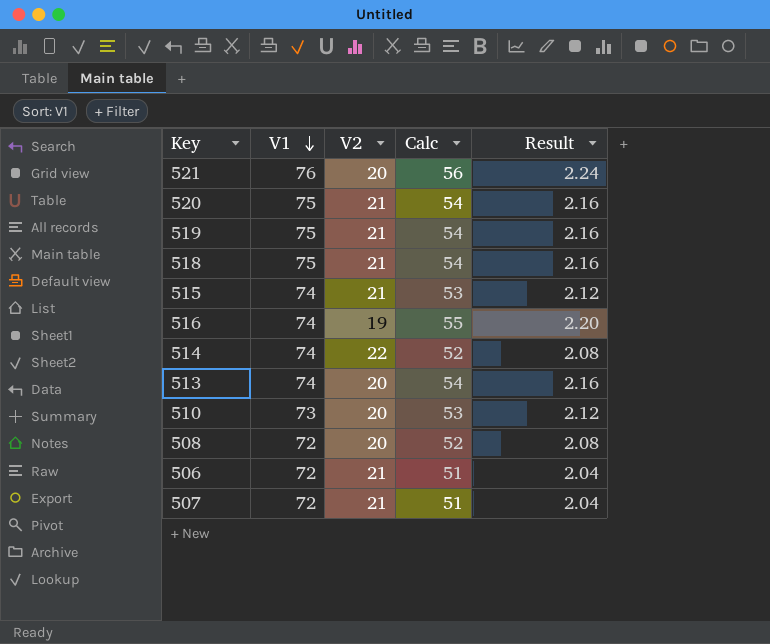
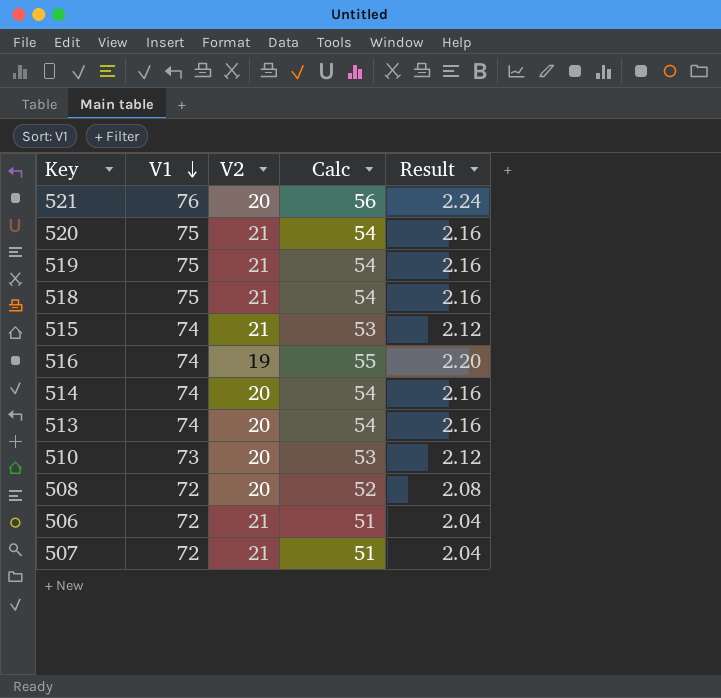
514 | V2: 22 -> 20
514 | Calc: 52 -> 54
514 | Result: 2.08 -> 2.16

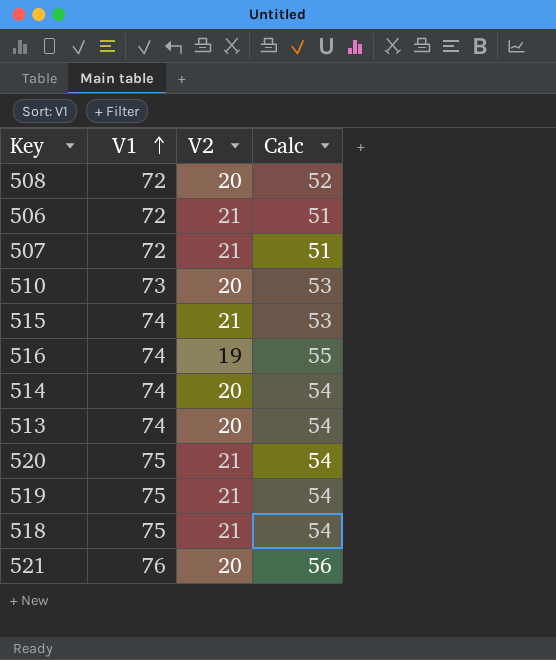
row order: V1 descending -> V1 ascending
column Result | formula: [Calc] * 0.04 -> none

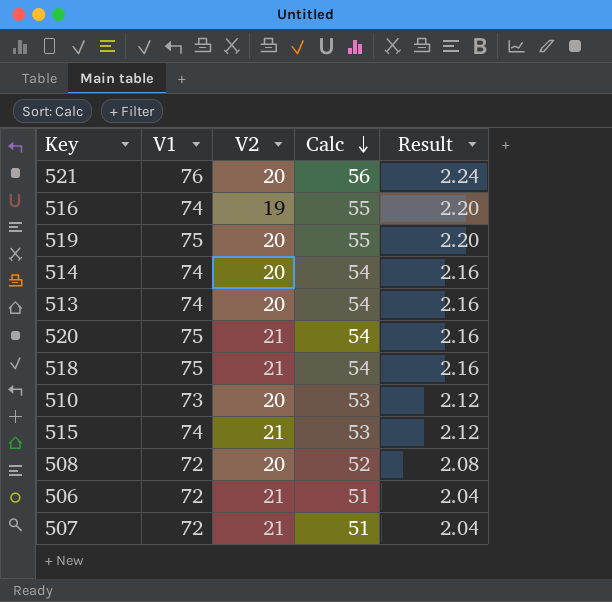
row order: V1 ascending -> Calc descending
column Result | formula: none -> [Calc] * 0.04
519 | V2: 21 -> 20
519 | Calc: 54 -> 55

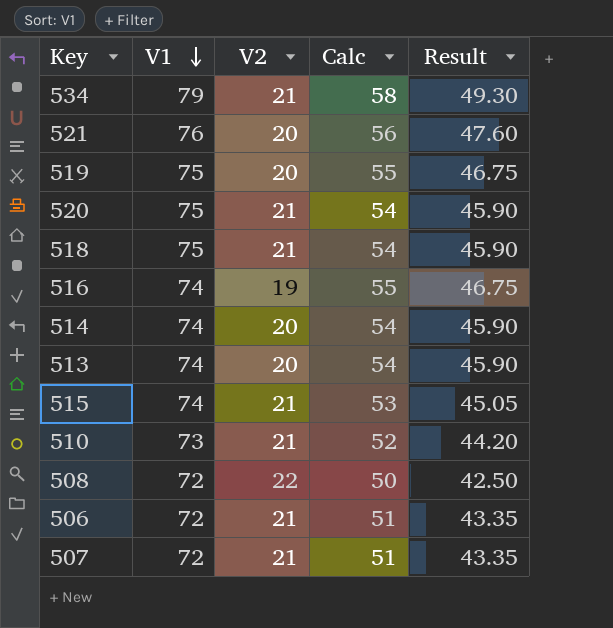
row order: Calc descending -> V1 descending
column Result | formula: [Calc] * 0.04 -> [Calc] * 0.85
row 534: none -> 79 | 21 | 58 | 49.30
510 | V2: 20 -> 21
510 | Calc: 53 -> 52
508 | V2: 20 -> 22
508 | Calc: 52 -> 50

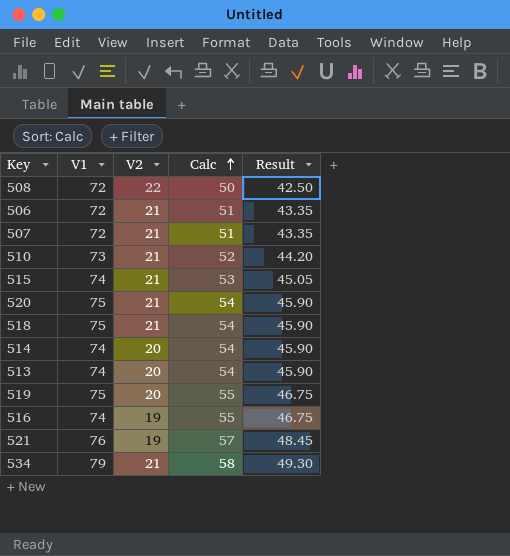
row order: V1 descending -> Calc ascending
521 | V2: 20 -> 19
521 | Calc: 56 -> 57
521 | Result: 47.60 -> 48.45

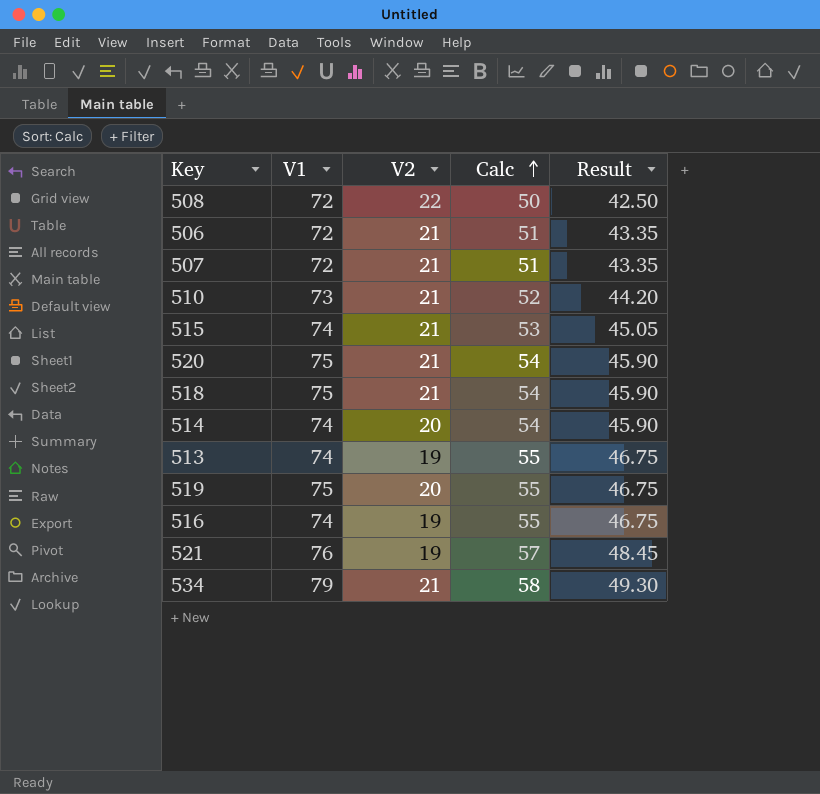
513 | V2: 20 -> 19
513 | Calc: 54 -> 55
513 | Result: 45.90 -> 46.75

